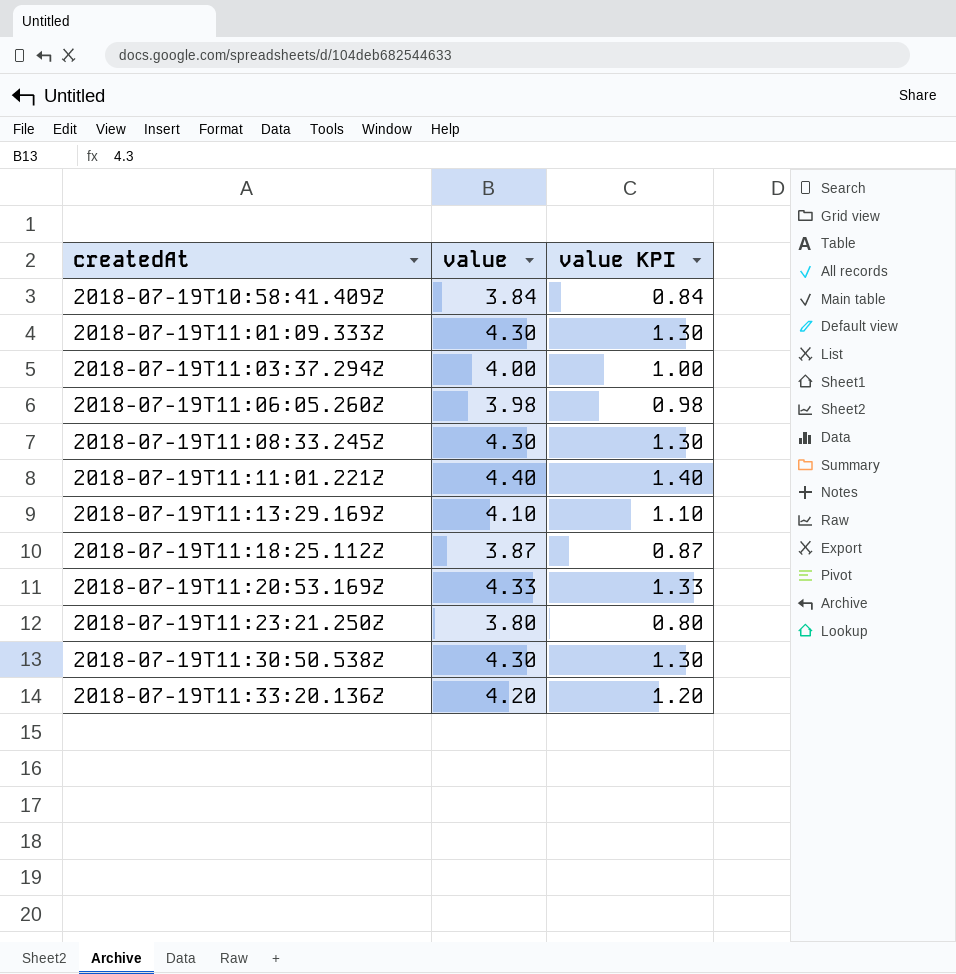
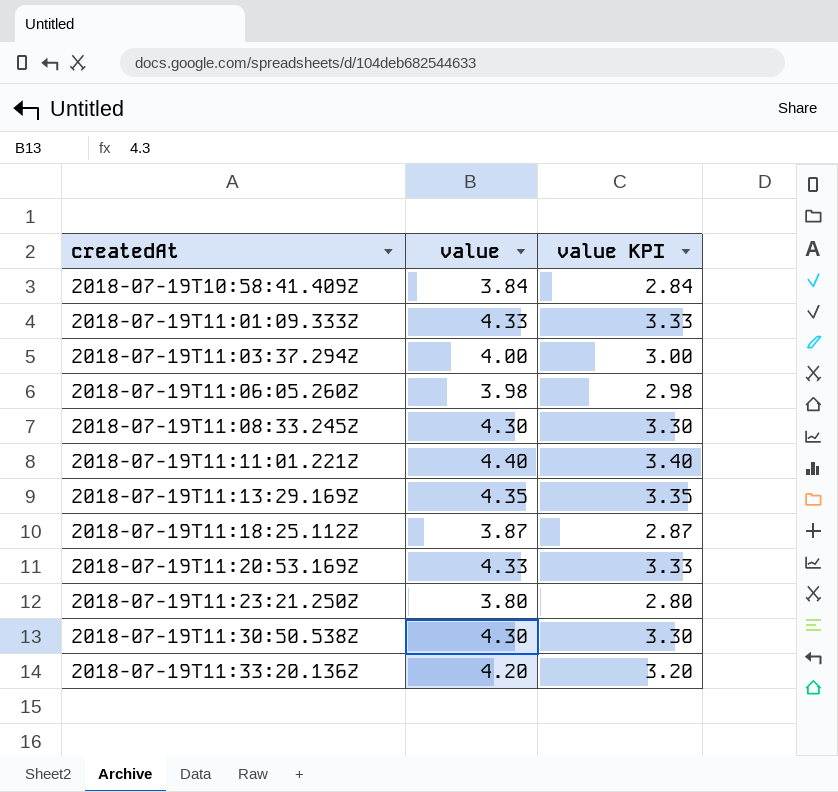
column value KPI | formula: [value] - 3 -> [value] - 1
2018-07-19T11:01:09.333Z | value: 4.30 -> 4.33
2018-07-19T11:13:29.169Z | value: 4.10 -> 4.35

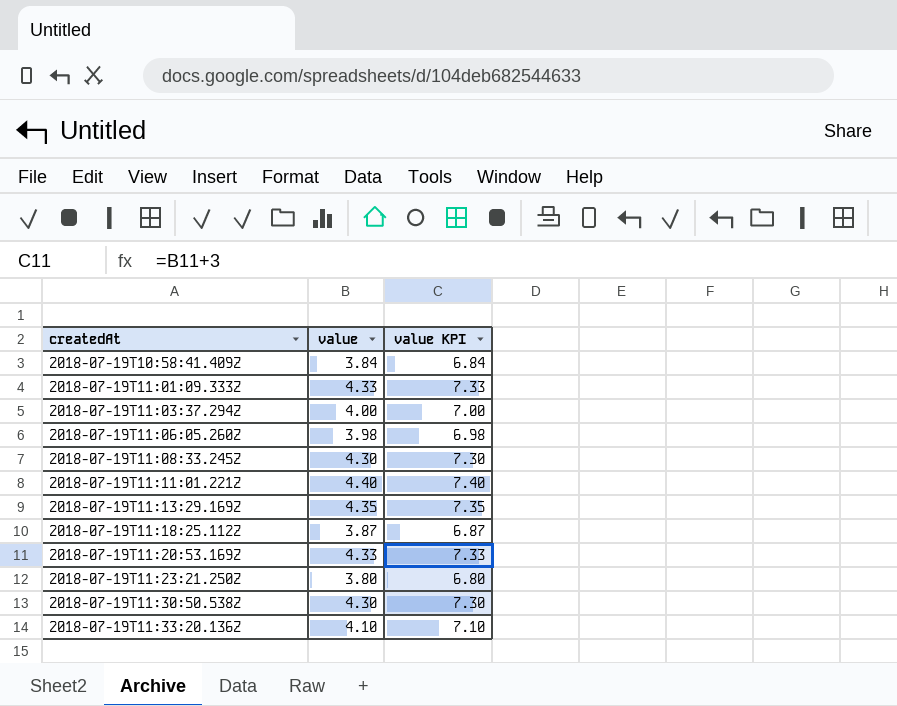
column value KPI | formula: [value] - 1 -> [value] + 3
2018-07-19T11:33:20.136Z | value: 4.20 -> 4.10

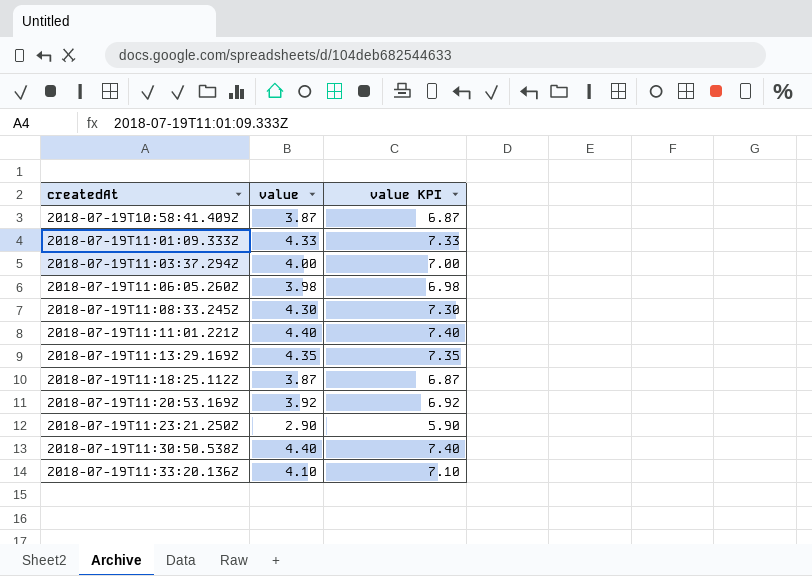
2018-07-19T10:58:41.409Z | value: 3.84 -> 3.87
2018-07-19T10:58:41.409Z | value KPI: 6.84 -> 6.87
2018-07-19T11:20:53.169Z | value: 4.33 -> 3.92
2018-07-19T11:20:53.169Z | value KPI: 7.33 -> 6.92
2018-07-19T11:23:21.250Z | value: 3.80 -> 2.90
2018-07-19T11:23:21.250Z | value KPI: 6.80 -> 5.90
2018-07-19T11:30:50.538Z | value: 4.30 -> 4.40
2018-07-19T11:30:50.538Z | value KPI: 7.30 -> 7.40

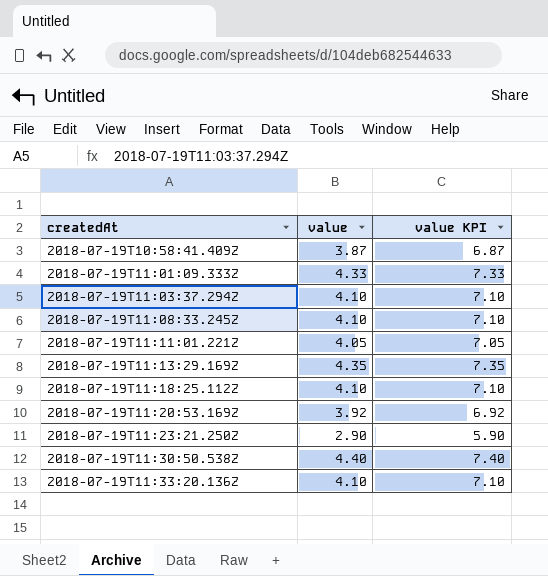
row 2018-07-19T11:06:05.260Z: 3.98 | 6.98 -> none
2018-07-19T11:03:37.294Z | value: 4.00 -> 4.10
2018-07-19T11:03:37.294Z | value KPI: 7.00 -> 7.10
2018-07-19T11:08:33.245Z | value: 4.30 -> 4.10
2018-07-19T11:08:33.245Z | value KPI: 7.30 -> 7.10
2018-07-19T11:11:01.221Z | value: 4.40 -> 4.05
2018-07-19T11:11:01.221Z | value KPI: 7.40 -> 7.05
2018-07-19T11:18:25.112Z | value: 3.87 -> 4.10
2018-07-19T11:18:25.112Z | value KPI: 6.87 -> 7.10

